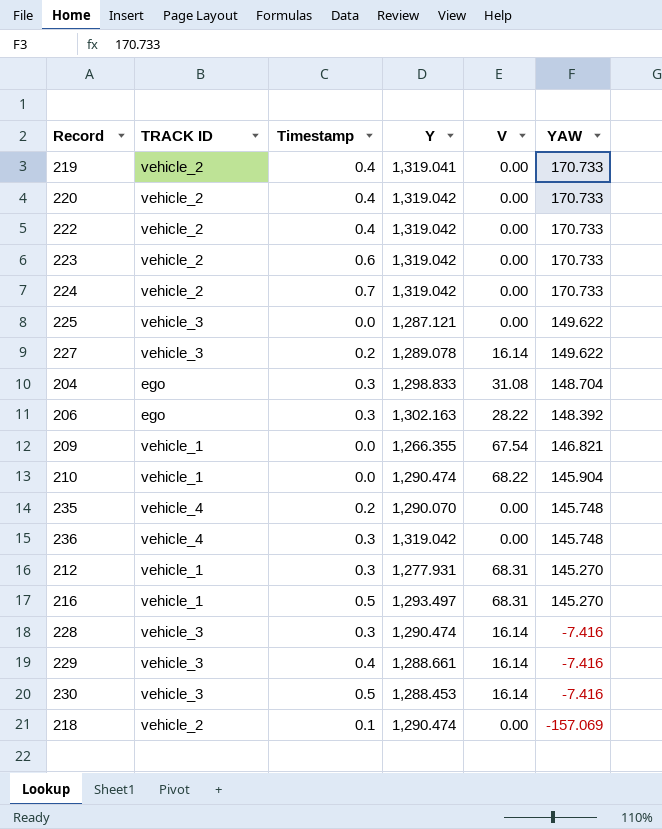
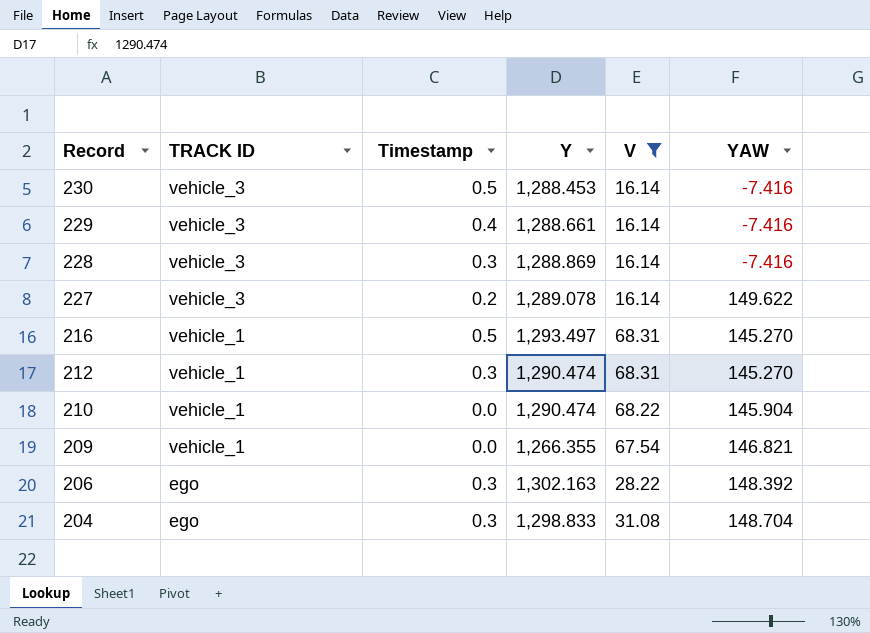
filter: none -> V != 0.00
row order: YAW descending -> Record descending
228 | Y: 1,290.474 -> 1,288.869
212 | Y: 1,277.931 -> 1,290.474

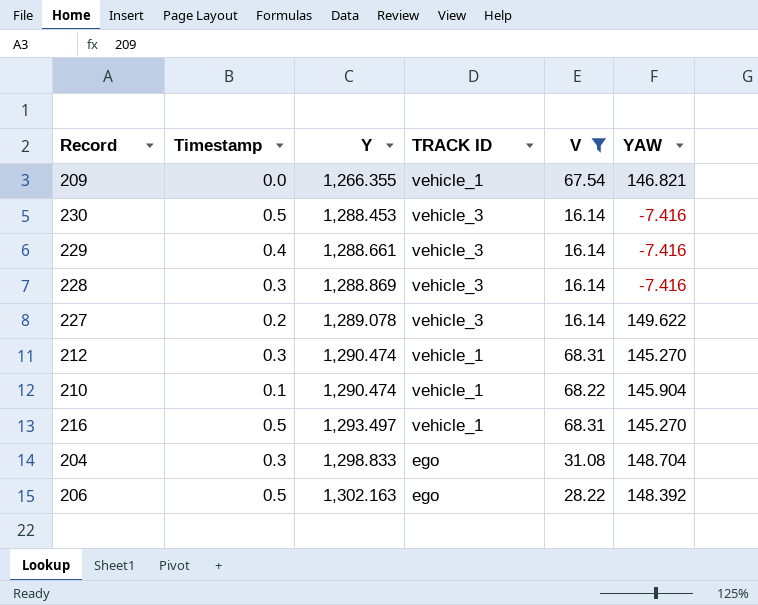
row order: Record descending -> Y ascending
column TRACK ID | position: 2 -> 4
210 | Timestamp: 0.0 -> 0.1
206 | Timestamp: 0.3 -> 0.5

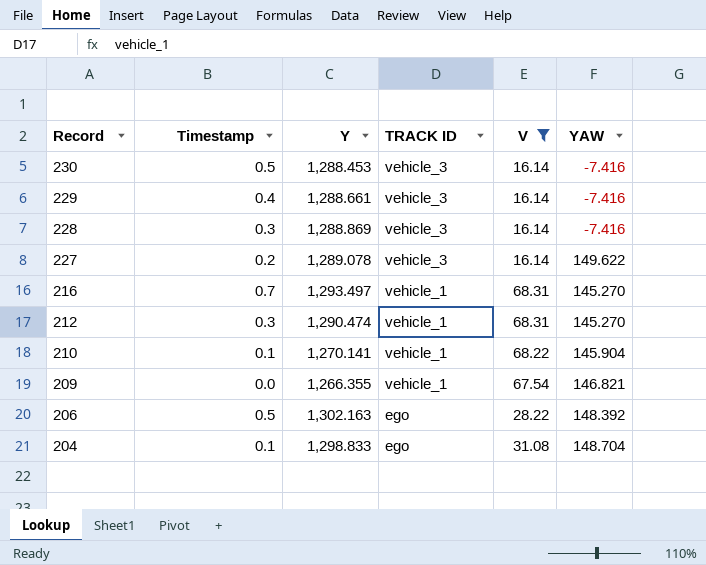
row order: Y ascending -> Record descending
216 | Timestamp: 0.5 -> 0.7
210 | Y: 1,290.474 -> 1,270.141
204 | Timestamp: 0.3 -> 0.1

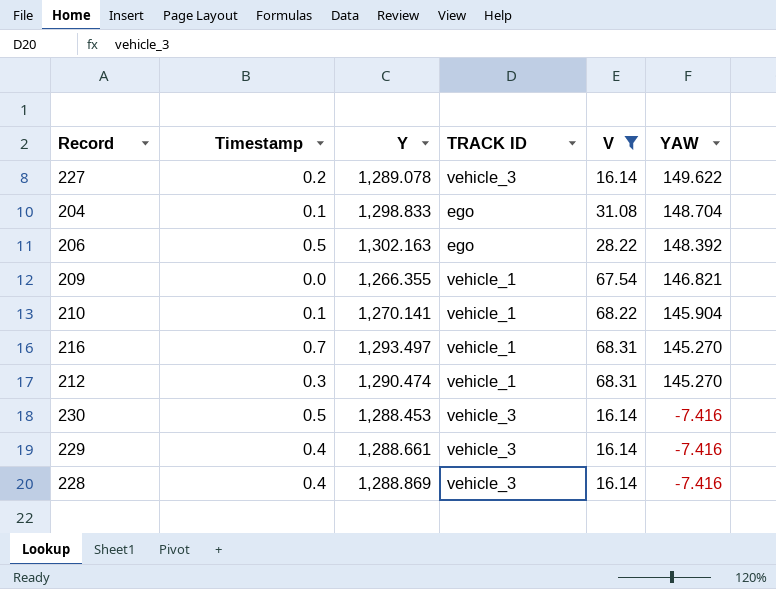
row order: Record descending -> YAW descending
228 | Timestamp: 0.3 -> 0.4

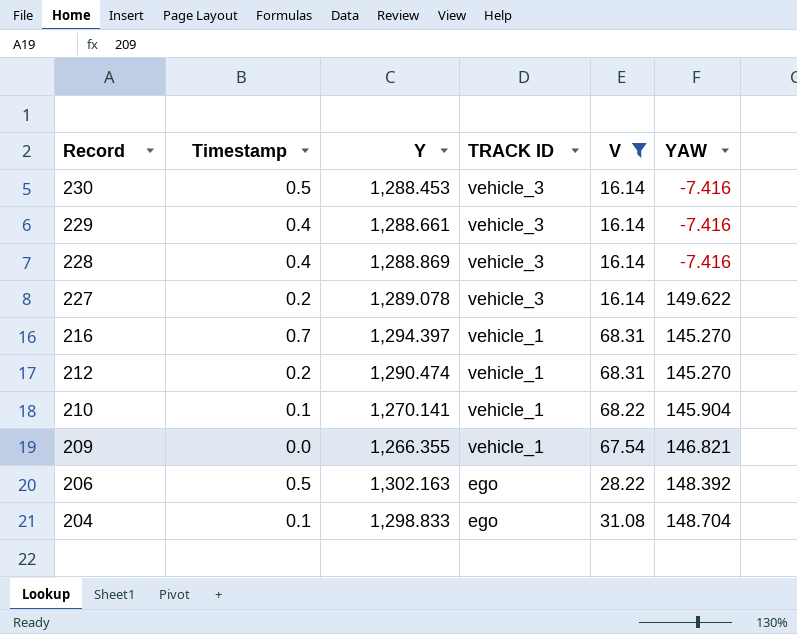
row order: YAW descending -> Record descending
216 | Y: 1,293.497 -> 1,294.397
212 | Timestamp: 0.3 -> 0.2

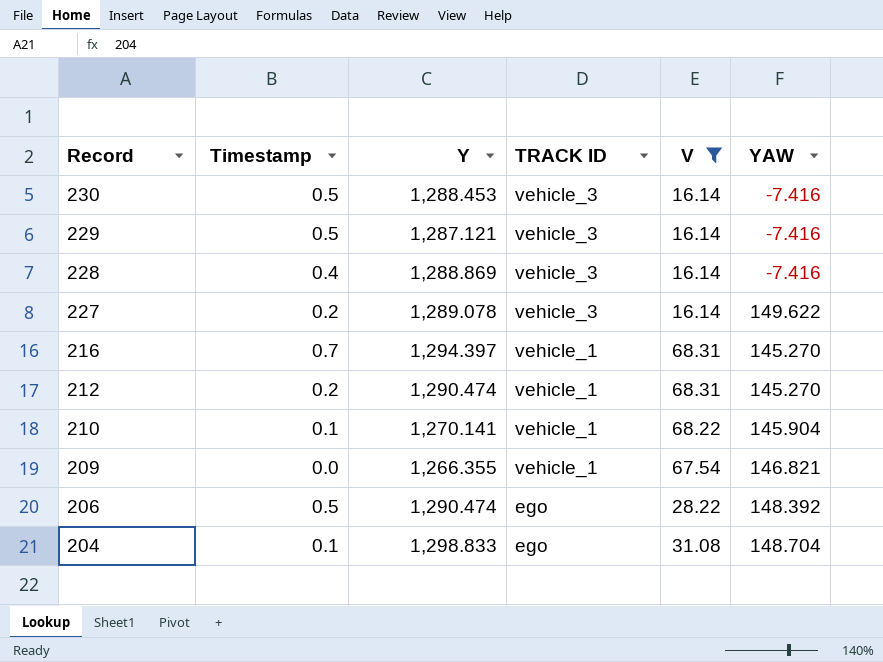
229 | Timestamp: 0.4 -> 0.5
229 | Y: 1,288.661 -> 1,287.121
206 | Y: 1,302.163 -> 1,290.474

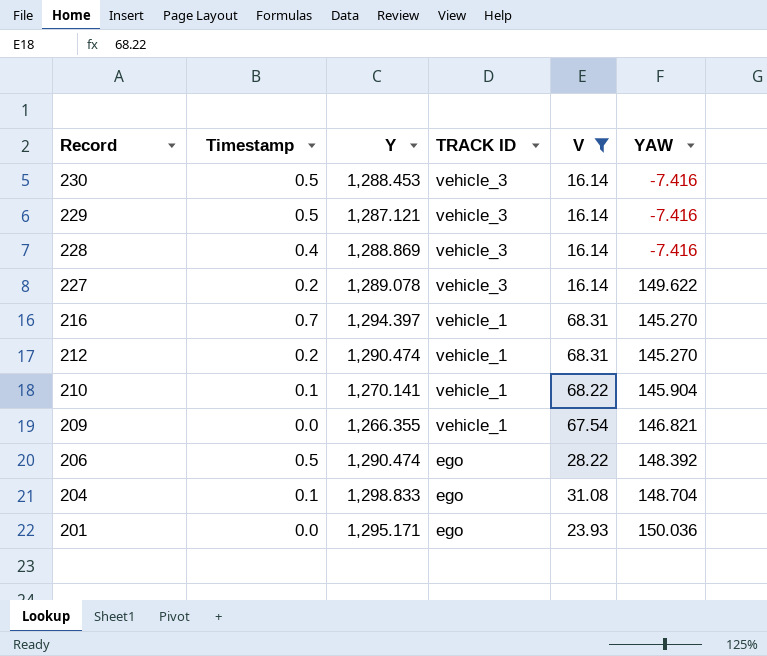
row 201: none -> 0.0 | 1,295.171 | ego | 23.93 | 150.036

